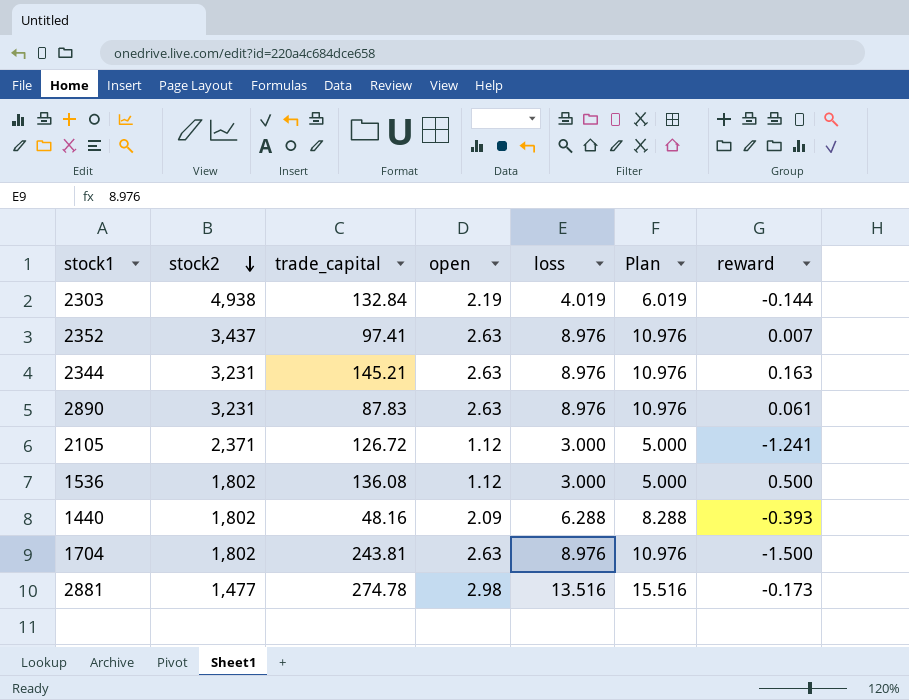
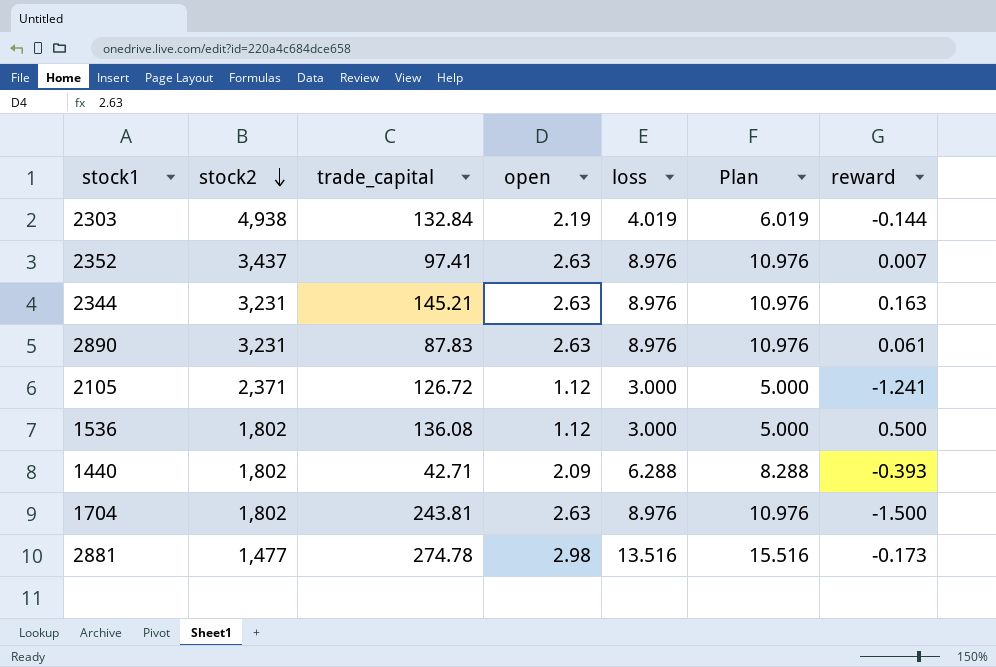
1440 | trade_capital: 48.16 -> 42.71

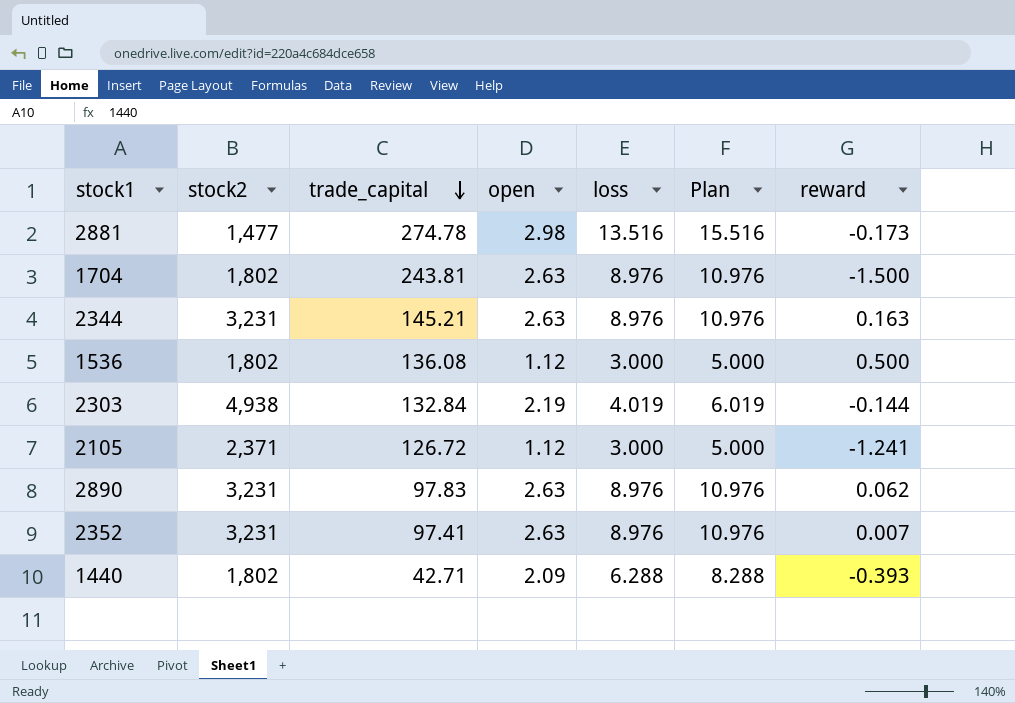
row order: stock2 descending -> trade_capital descending
2890 | trade_capital: 87.83 -> 97.83
2890 | reward: 0.061 -> 0.062
2352 | stock2: 3,437 -> 3,231

